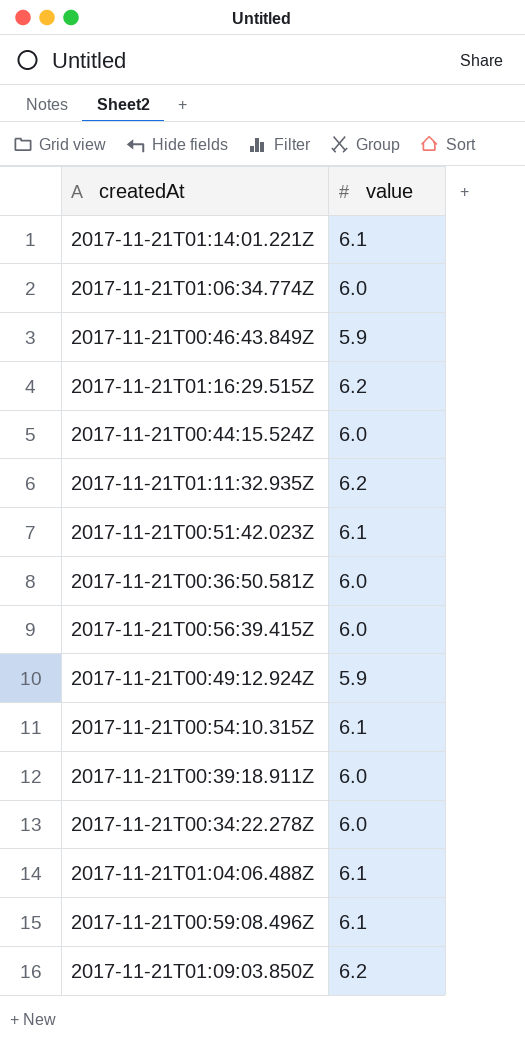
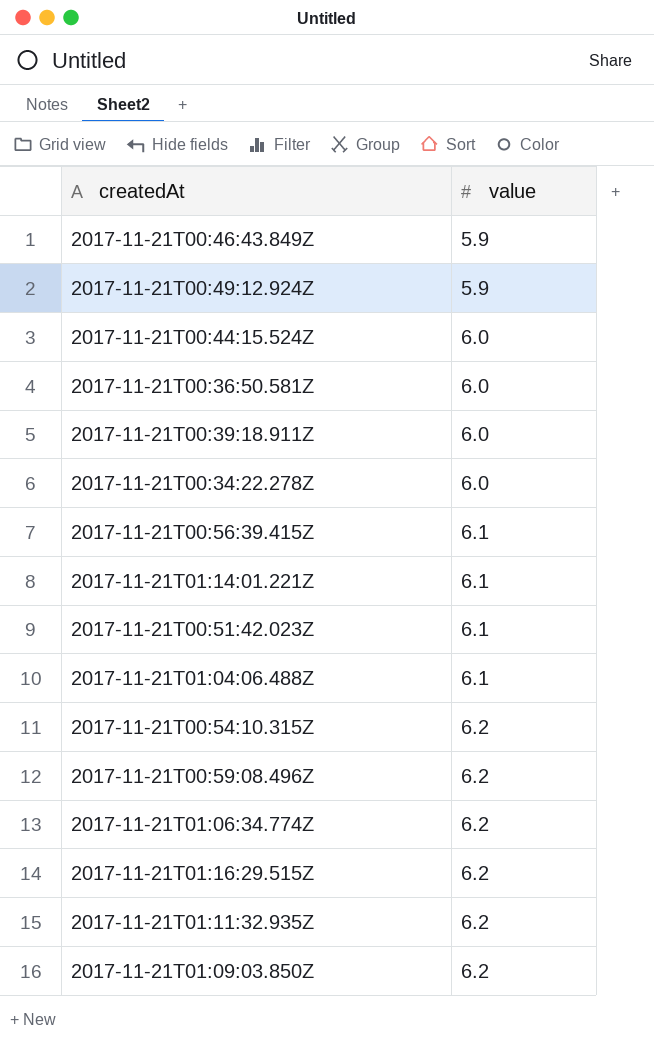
row order: none -> value ascending
2017-11-21T00:56:39.415Z | value: 6.0 -> 6.1
2017-11-21T00:54:10.315Z | value: 6.1 -> 6.2
2017-11-21T00:59:08.496Z | value: 6.1 -> 6.2
2017-11-21T01:06:34.774Z | value: 6.0 -> 6.2

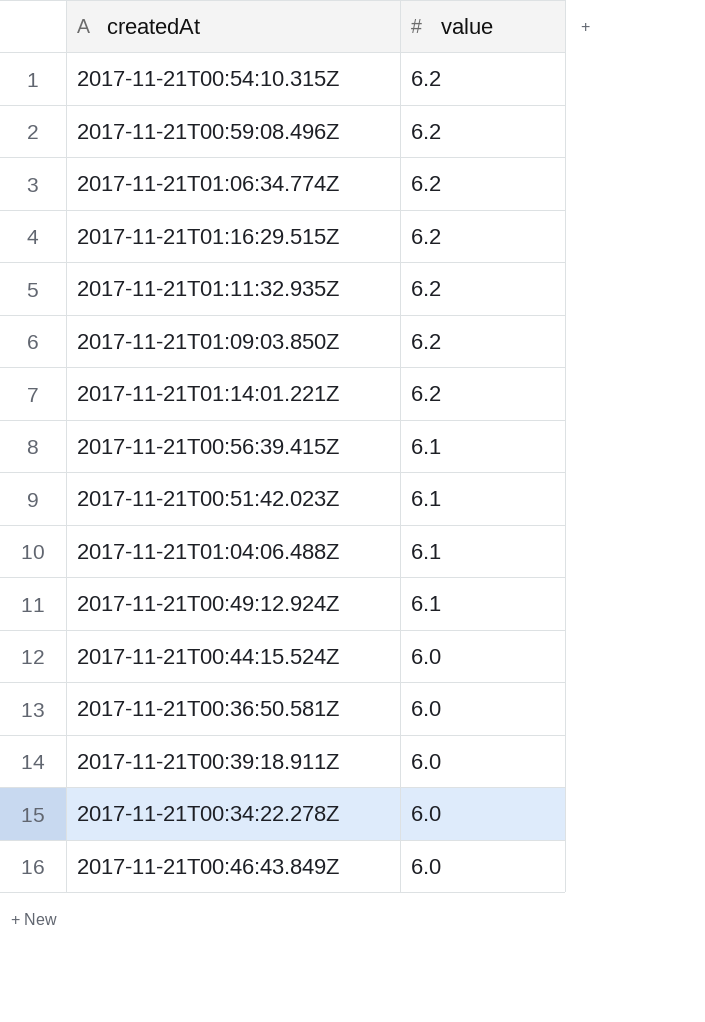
row order: value ascending -> value descending
2017-11-21T01:14:01.221Z | value: 6.1 -> 6.2
2017-11-21T00:49:12.924Z | value: 5.9 -> 6.1
2017-11-21T00:46:43.849Z | value: 5.9 -> 6.0

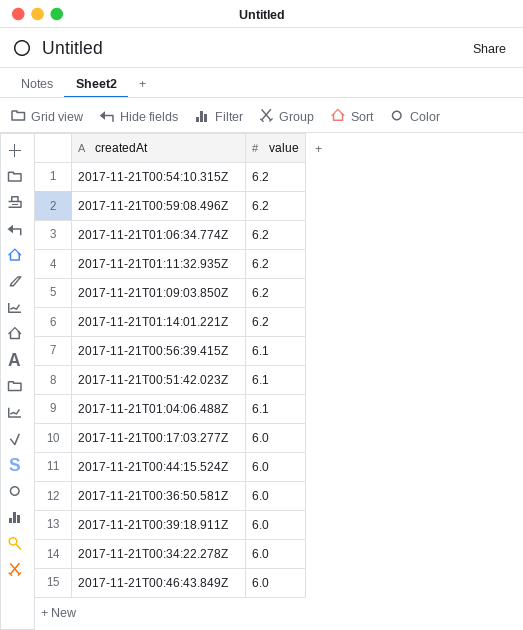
row 2017-11-21T01:16:29.515Z: 6.2 -> none
row 2017-11-21T00:49:12.924Z: 6.1 -> none
row 2017-11-21T00:17:03.277Z: none -> 6.0

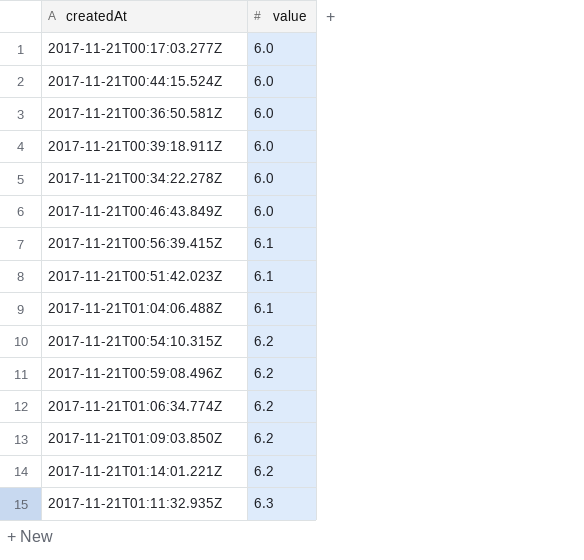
row order: value descending -> value ascending
2017-11-21T01:11:32.935Z | value: 6.2 -> 6.3

